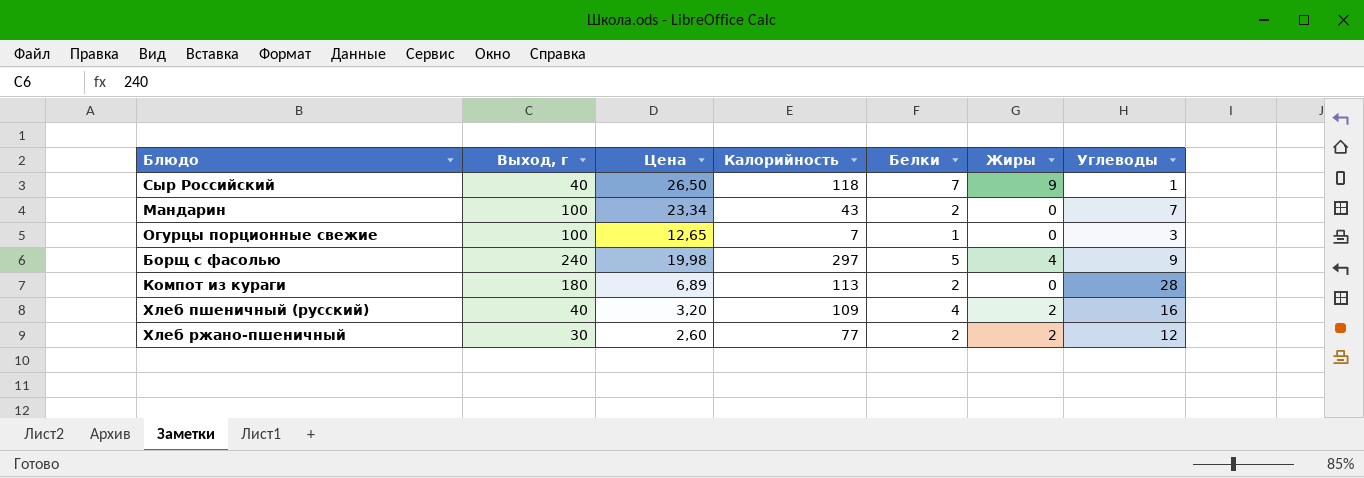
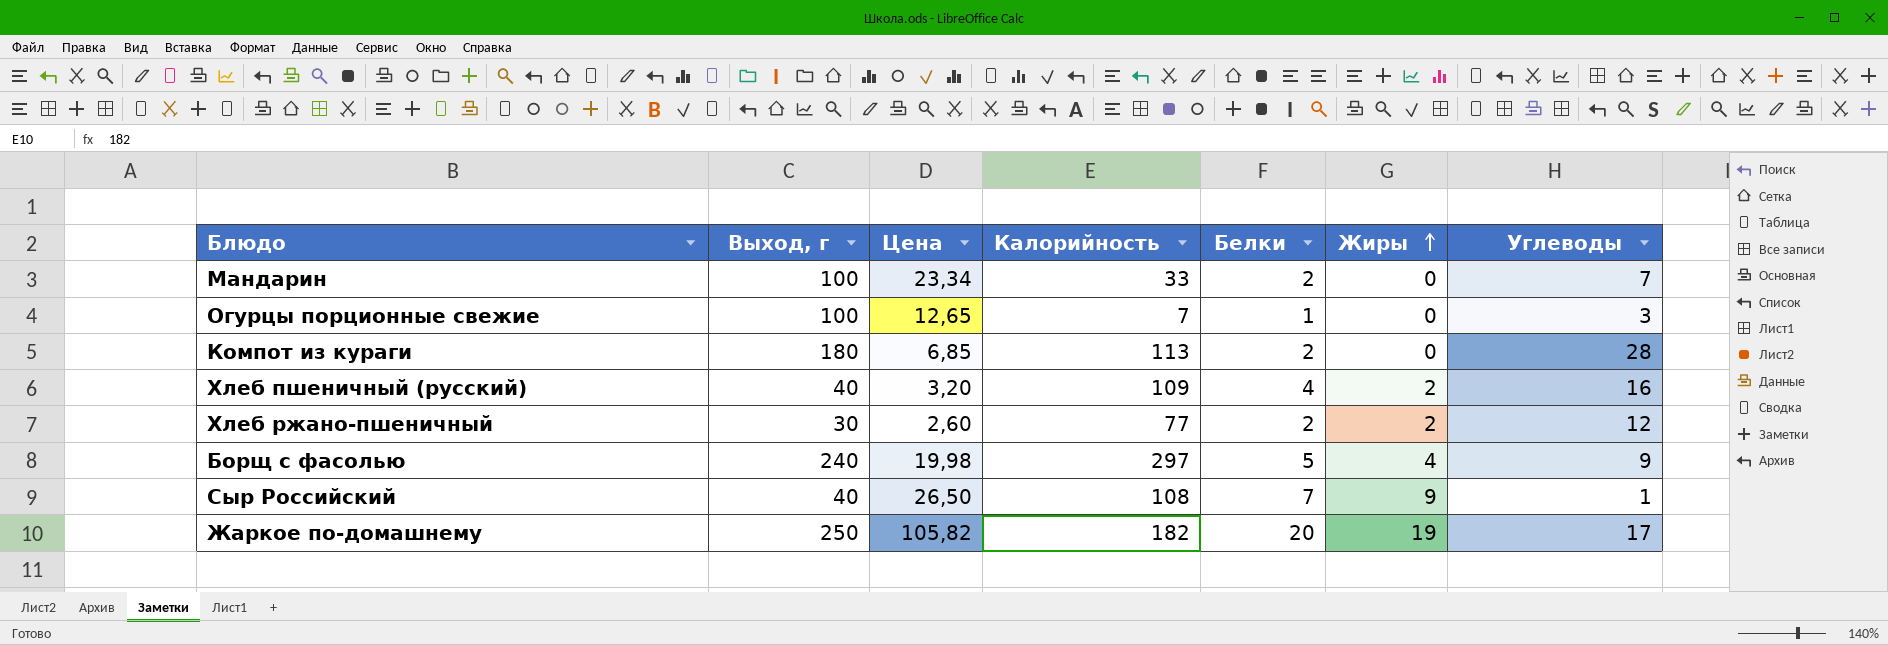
row order: none -> Жиры ascending
Мандарин | Калорийность: 43 -> 33
Компот из кураги | Цена: 6,89 -> 6,85
Сыр Российский | Калорийность: 118 -> 108
row Жаркое по-домашнему: none -> 250 | 105,82 | 182 | 20 | 19 | 17

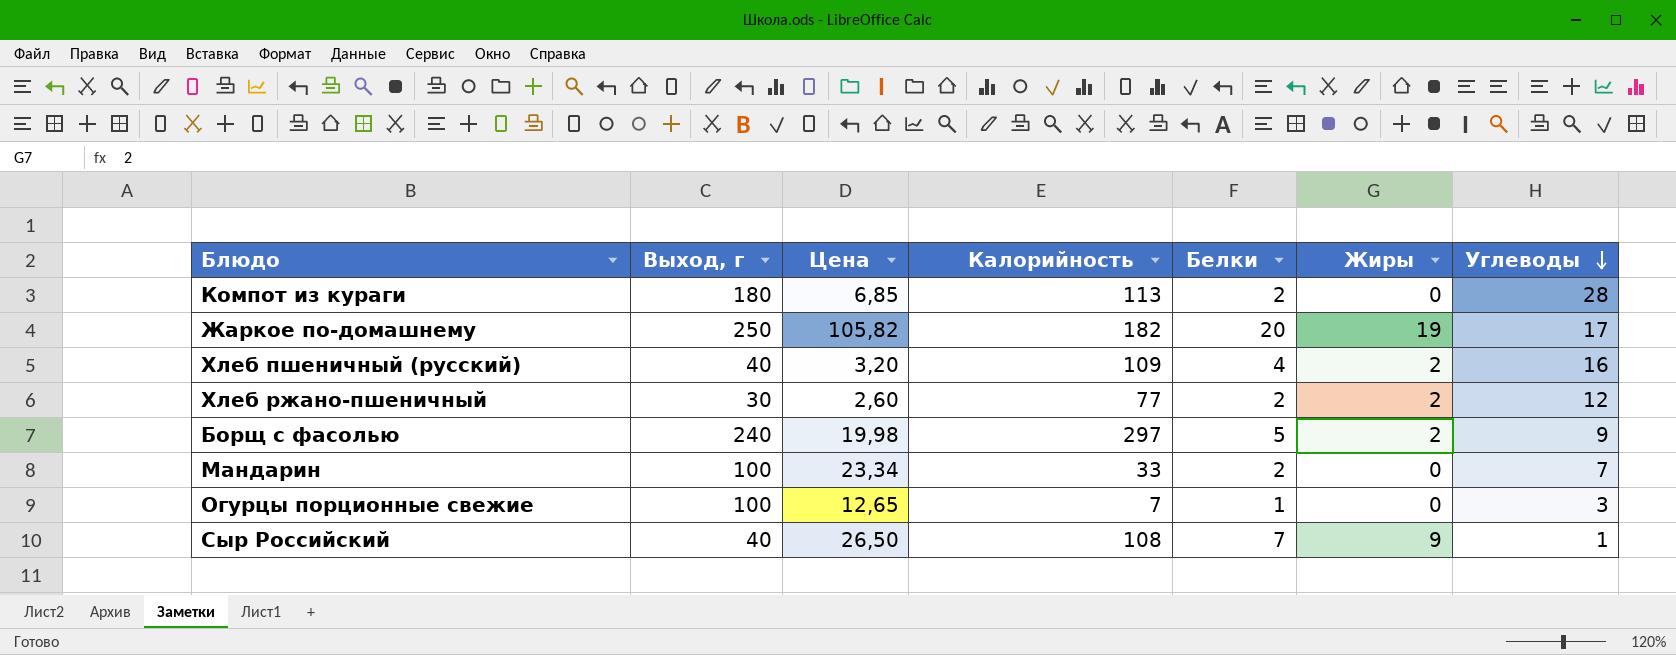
row order: Жиры ascending -> Углеводы descending
Борщ с фасолью | Жиры: 4 -> 2

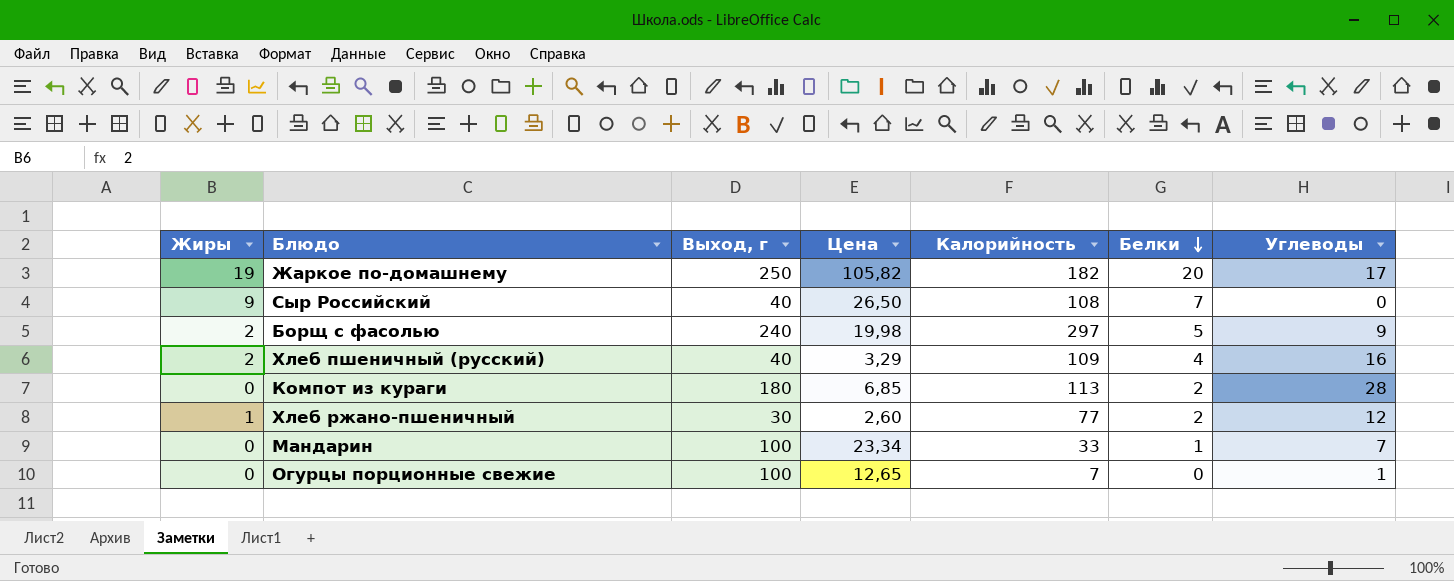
row order: Углеводы descending -> Белки descending
column Жиры | position: 6 -> 1
Сыр Российский | Углеводы: 1 -> 0
Хлеб пшеничный (русский) | Цена: 3,20 -> 3,29
Хлеб ржано-пшеничный | Жиры: 2 -> 1
Мандарин | Белки: 2 -> 1
Огурцы порционные свежие | Белки: 1 -> 0
Огурцы порционные свежие | Углеводы: 3 -> 1

